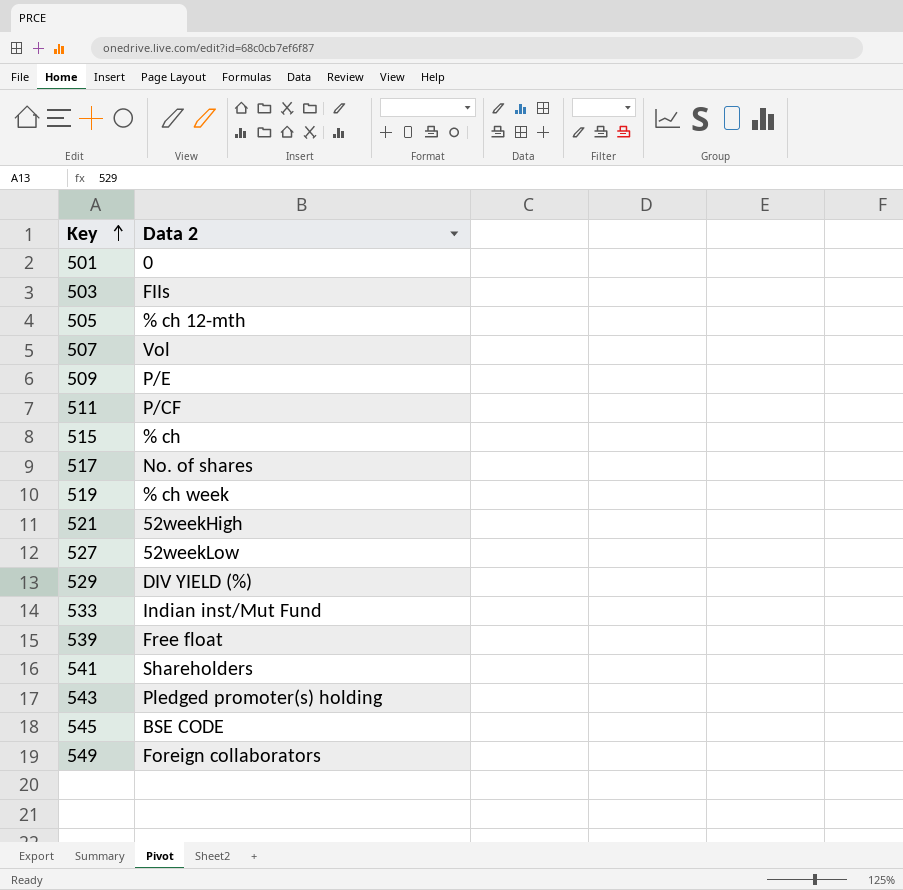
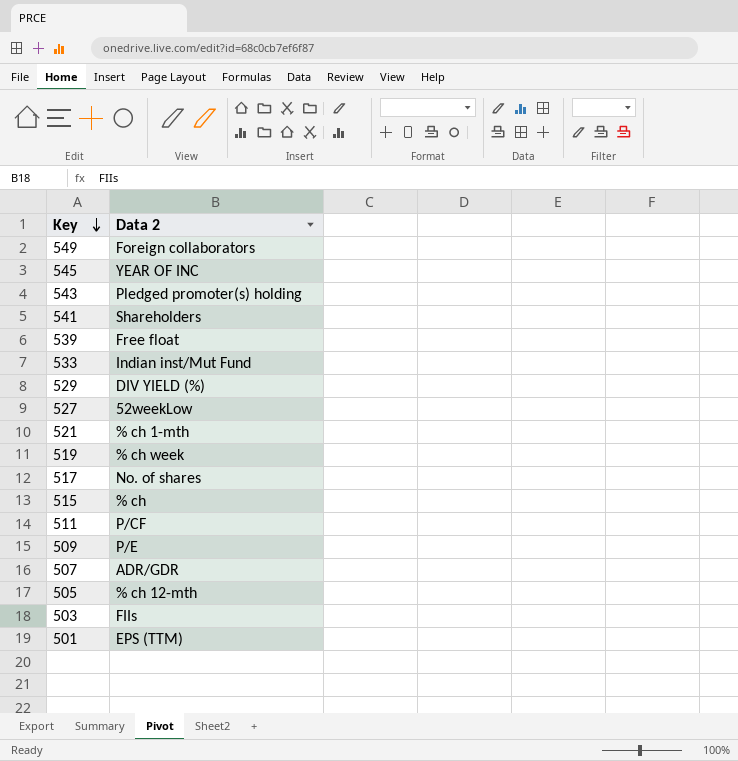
row order: Key ascending -> Key descending
545 | Data 2: BSE CODE -> YEAR OF INC
521 | Data 2: 52weekHigh -> % ch 1-mth
507 | Data 2: Vol -> ADR/GDR
501 | Data 2: 0 -> EPS (TTM)

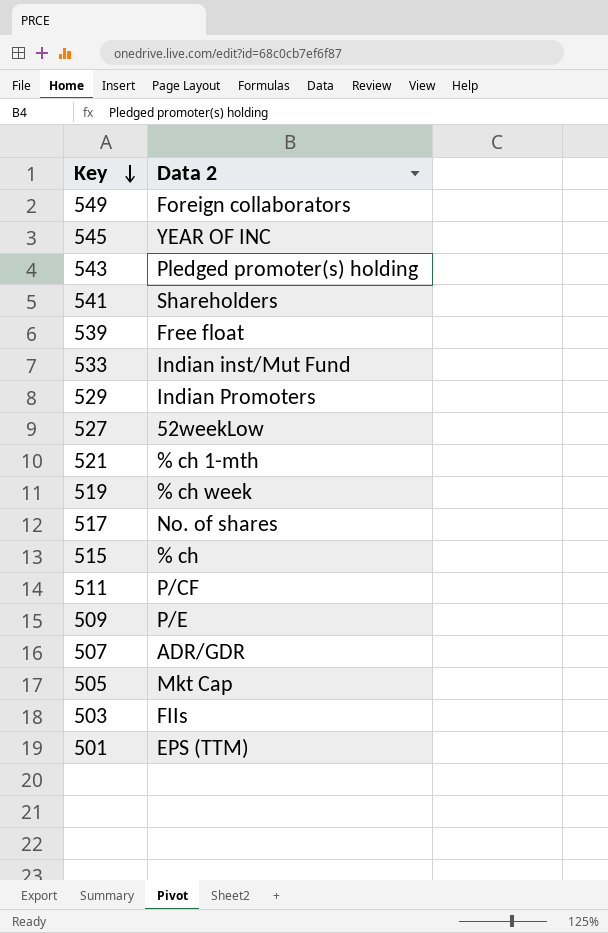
529 | Data 2: DIV YIELD (%) -> Indian Promoters
505 | Data 2: % ch 12-mth -> Mkt Cap

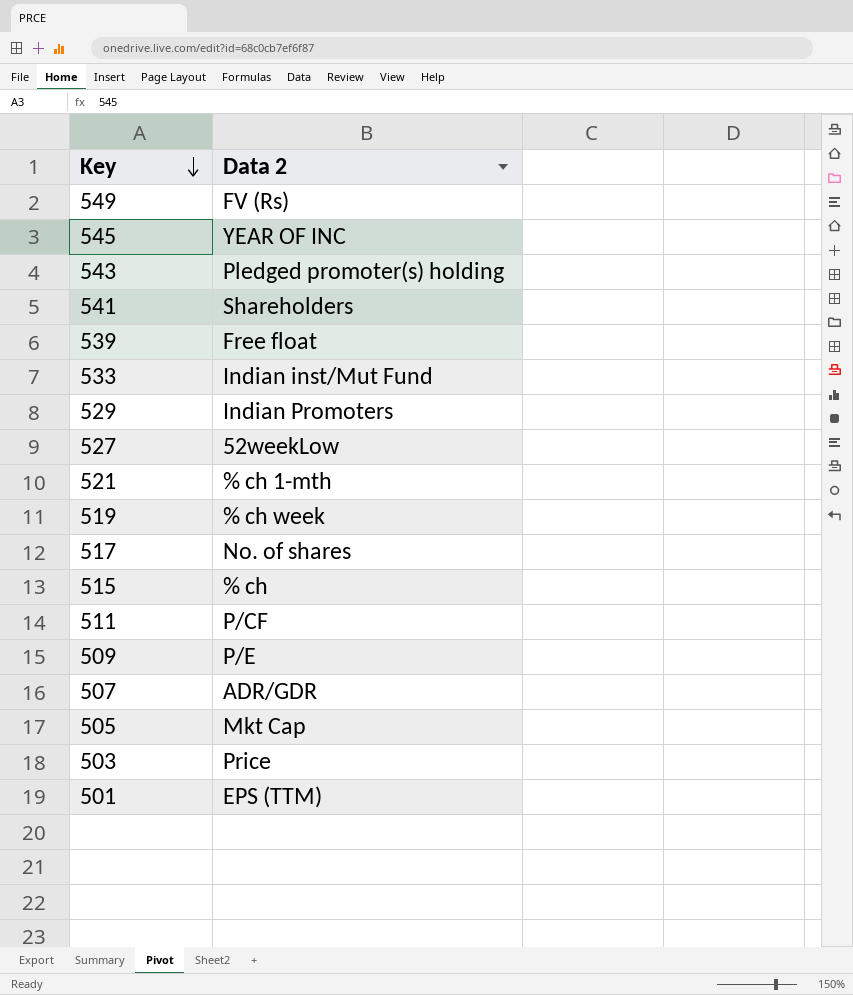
549 | Data 2: Foreign collaborators -> FV (Rs)
503 | Data 2: FIIs -> Price

